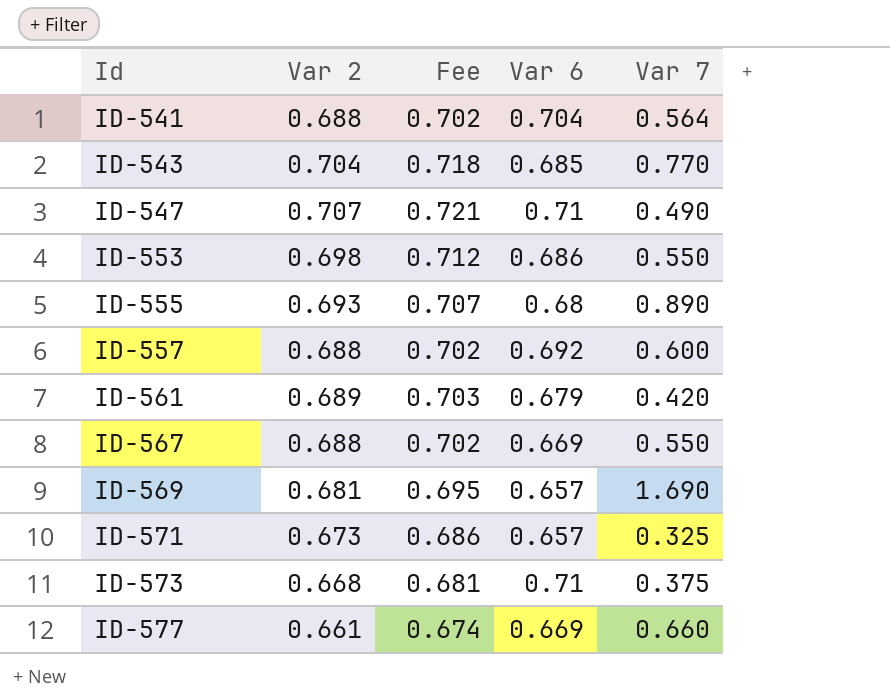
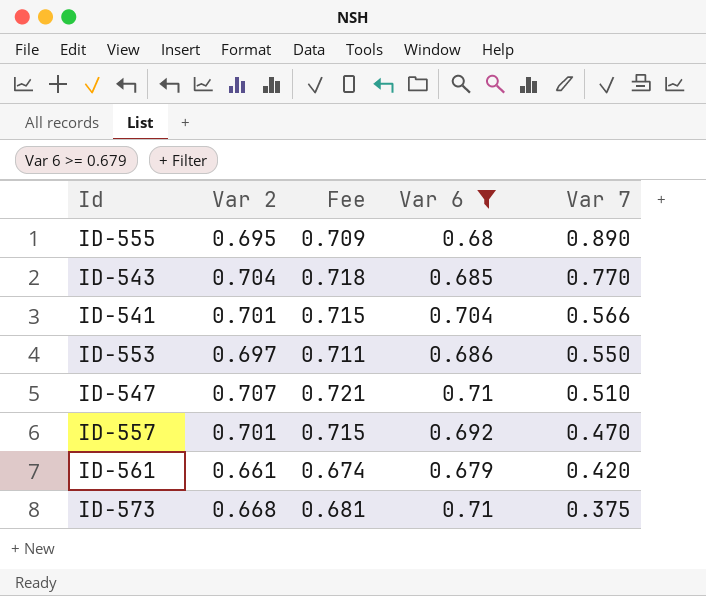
filter: none -> Var 6 >= 0.679
row order: Id ascending -> Var 7 descending
ID-555 | Var 2: 0.693 -> 0.695
ID-555 | Fee: 0.707 -> 0.709
ID-541 | Var 2: 0.688 -> 0.701
ID-541 | Fee: 0.702 -> 0.715
ID-541 | Var 7: 0.564 -> 0.566
ID-553 | Var 2: 0.698 -> 0.697
ID-553 | Fee: 0.712 -> 0.711
ID-547 | Var 7: 0.490 -> 0.510
ID-557 | Var 2: 0.688 -> 0.701
ID-557 | Fee: 0.702 -> 0.715
ID-557 | Var 7: 0.600 -> 0.470
ID-561 | Var 2: 0.689 -> 0.661
ID-561 | Fee: 0.703 -> 0.674

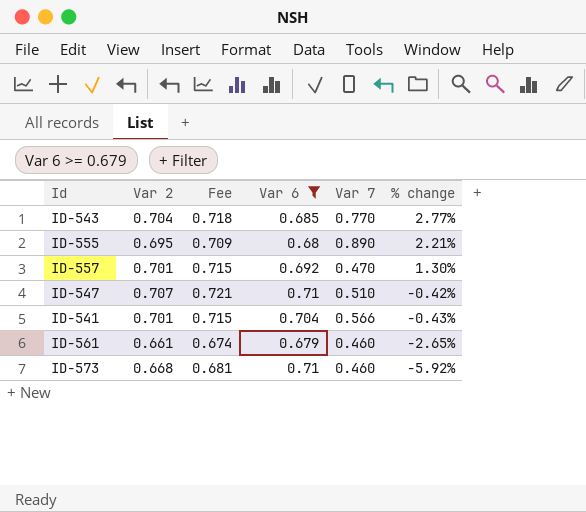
row order: Var 7 descending -> % change descending
column % change | formula: none -> ([Var 2] - [Var 6]) / [Var 6]
row ID-553: 0.697 | 0.711 | 0.686 | 0.550 -> none
ID-561 | Var 7: 0.420 -> 0.460
ID-573 | Var 7: 0.375 -> 0.460

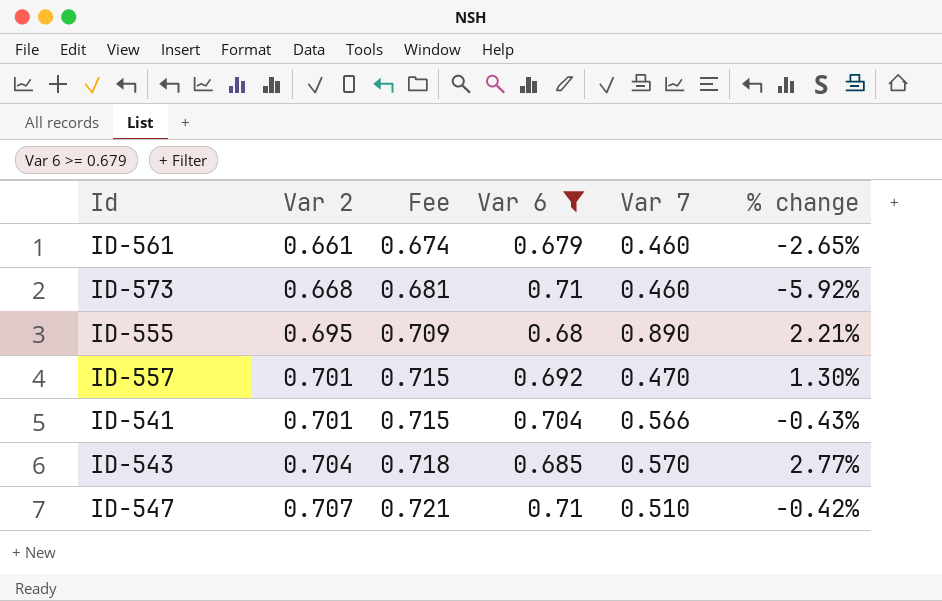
row order: % change descending -> Var 2 ascending
ID-543 | Var 7: 0.770 -> 0.570

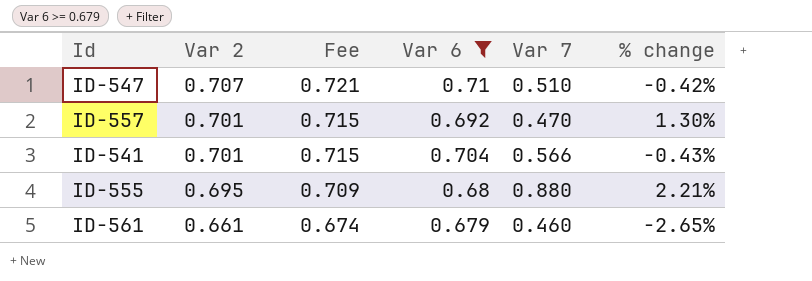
row order: Var 2 ascending -> Var 2 descending
row ID-573: 0.668 | 0.681 | 0.71 | 0.460 | -5.92% -> none
row ID-543: 0.704 | 0.718 | 0.685 | 0.570 | 2.77% -> none
ID-555 | Var 7: 0.890 -> 0.880

